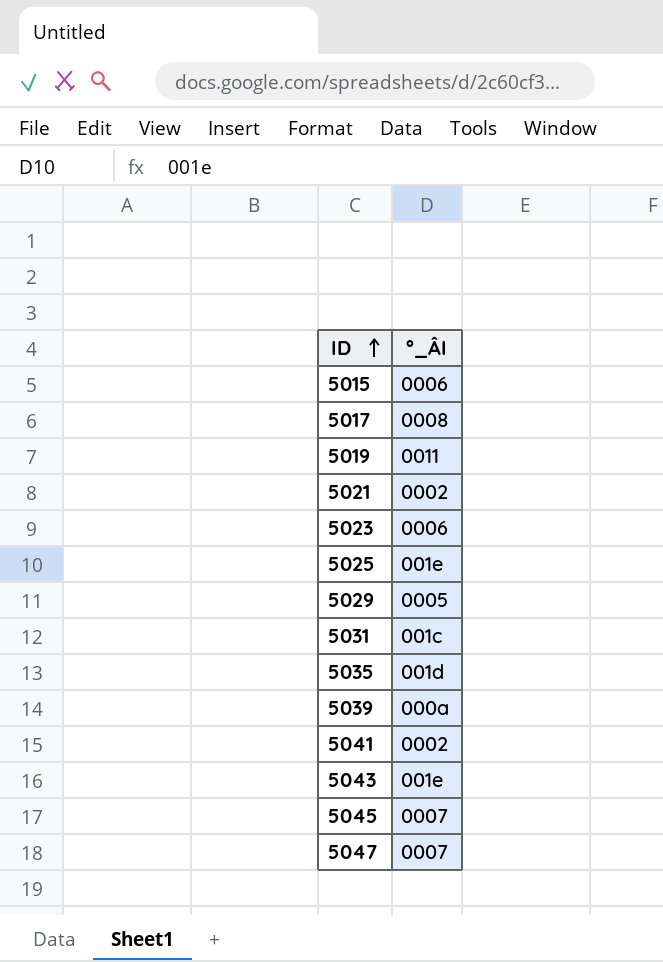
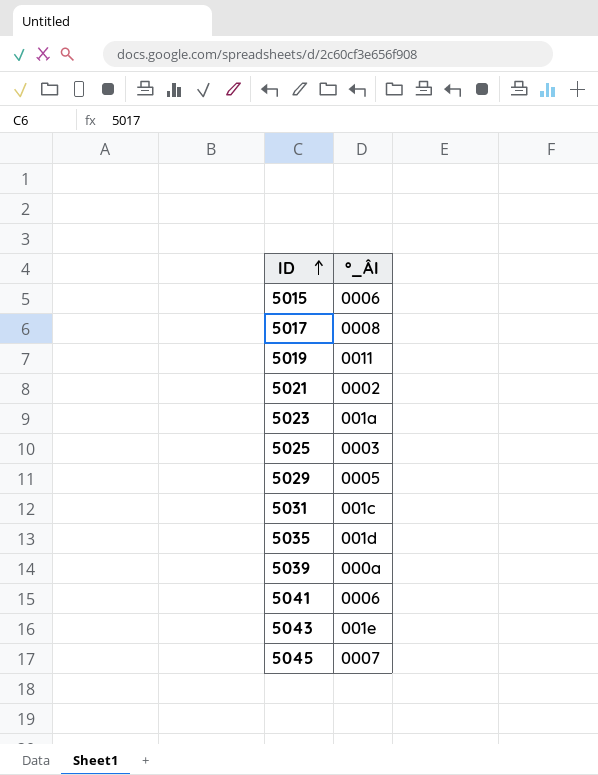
row 5047: 0007 -> none
5023 | °_ÂI: 0006 -> 001a
5025 | °_ÂI: 001e -> 0003
5041 | °_ÂI: 0002 -> 0006

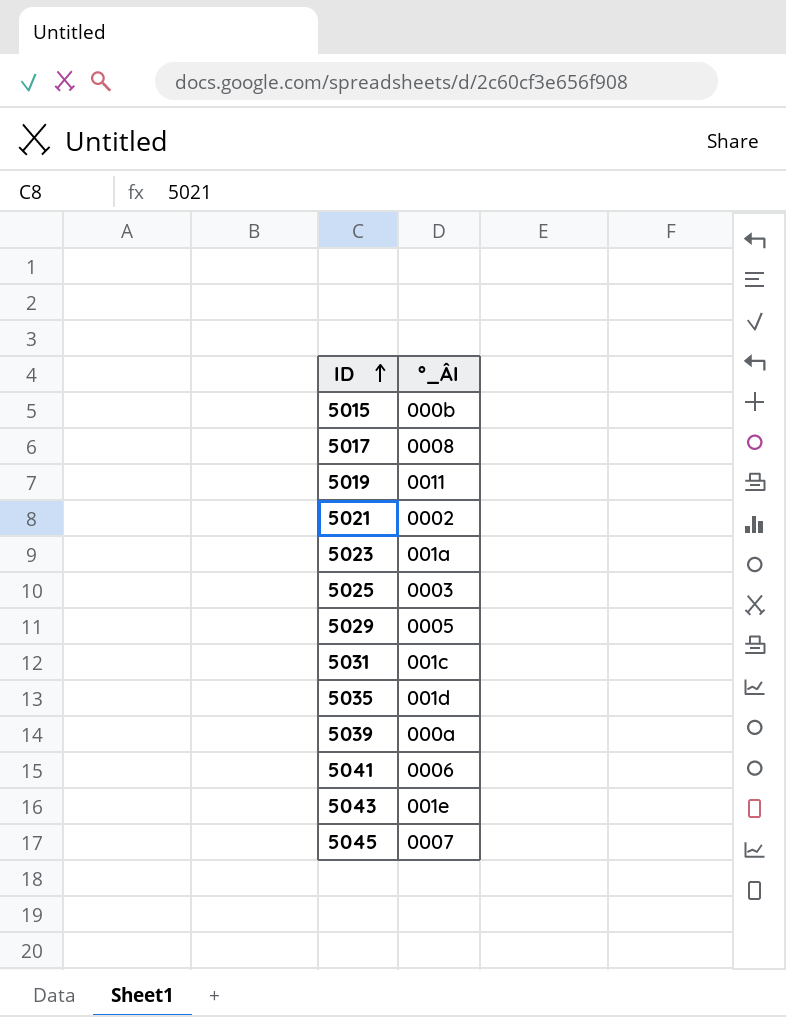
5015 | °_ÂI: 0006 -> 000b

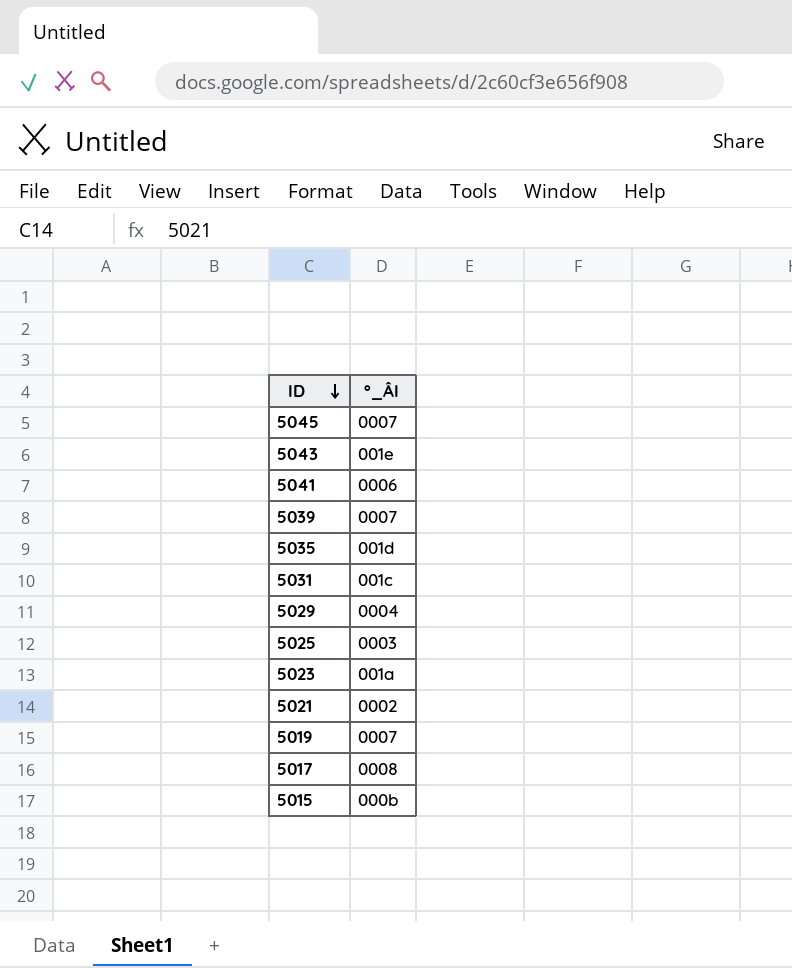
row order: ID ascending -> ID descending
5039 | °_ÂI: 000a -> 0007
5029 | °_ÂI: 0005 -> 0004
5019 | °_ÂI: 0011 -> 0007

